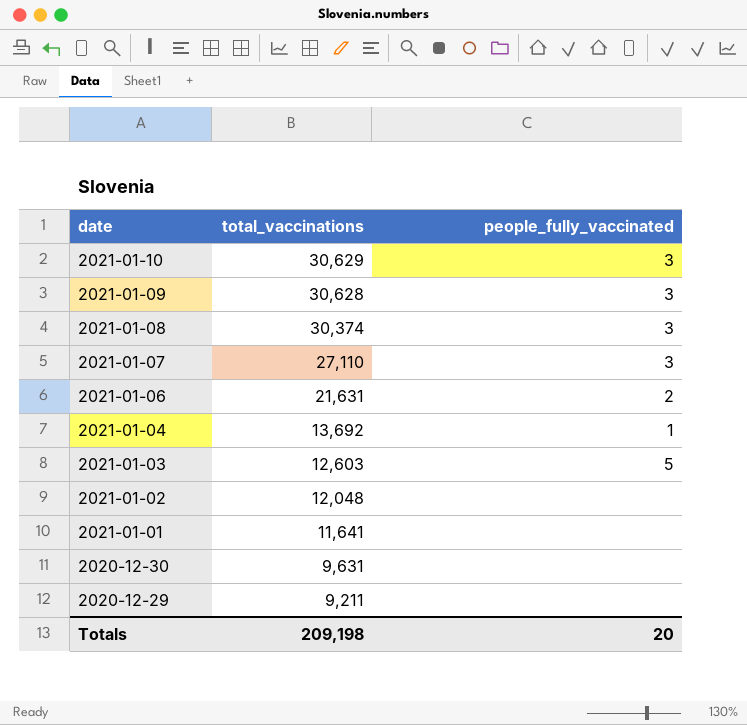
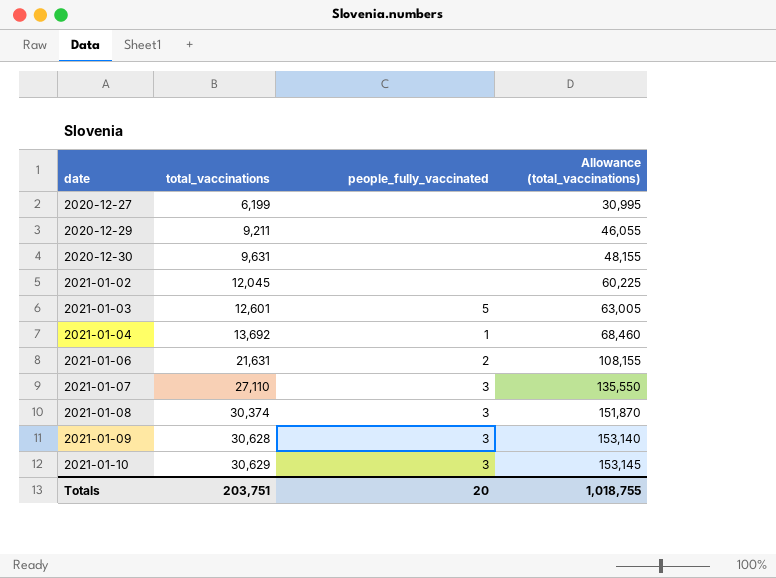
row order: date descending -> date ascending
column Allowance (total_vaccinations) | formula: none -> [total_vaccinations] * 5
row 2021-01-01: 11,641 | none -> none
row 2020-12-27: none -> 6,199 | none | 30,995
2021-01-02 | total_vaccinations: 12,048 -> 12,045
2021-01-03 | total_vaccinations: 12,603 -> 12,601
Totals | total_vaccinations: 209,198 -> 203,751

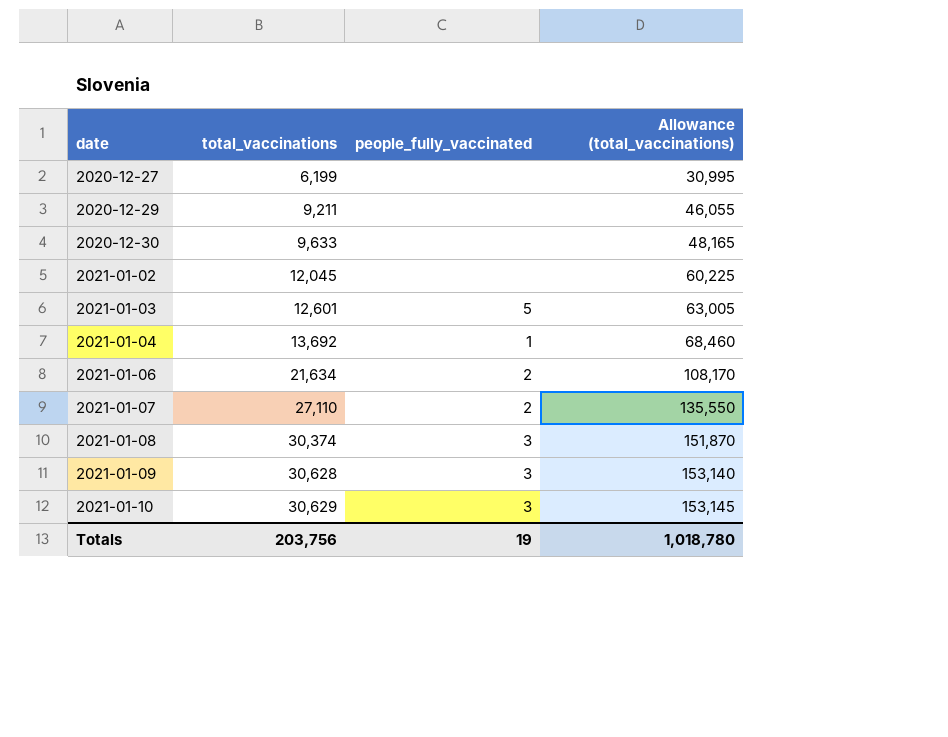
2020-12-30 | total_vaccinations: 9,631 -> 9,633
2020-12-30 | Allowance (total_vaccinations): 48,155 -> 48,165
2021-01-06 | total_vaccinations: 21,631 -> 21,634
2021-01-06 | Allowance (total_vaccinations): 108,155 -> 108,170
2021-01-07 | people_fully_vaccinated: 3 -> 2
Totals | total_vaccinations: 203,751 -> 203,756
Totals | people_fully_vaccinated: 20 -> 19
Totals | Allowance (total_vaccinations): 1,018,755 -> 1,018,780

